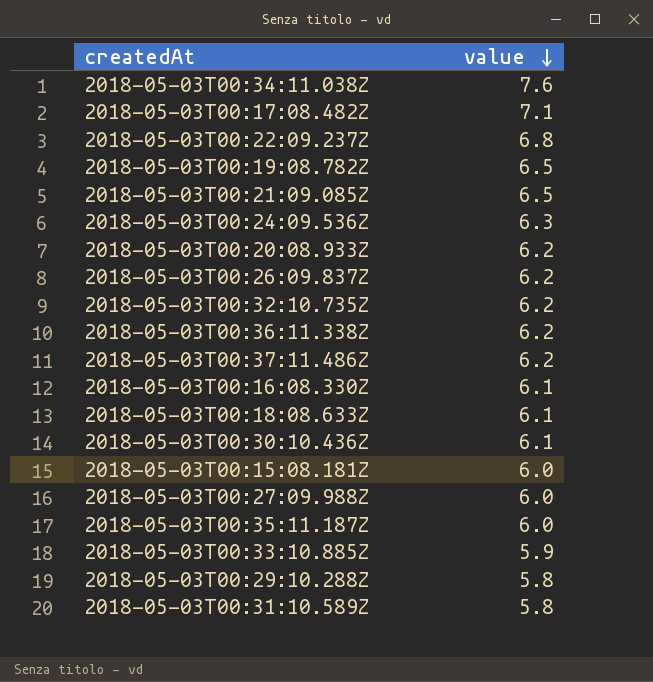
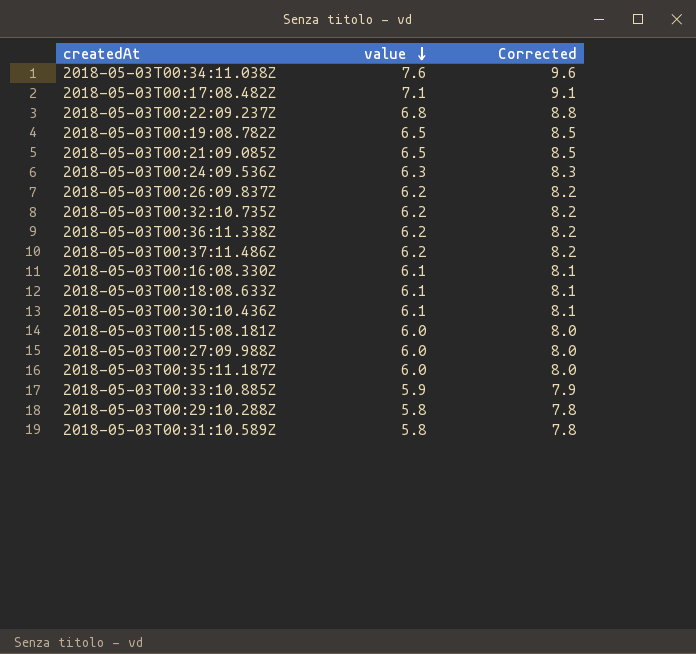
column Corrected | formula: none -> [value] + 2
row 2018-05-03T00:20:08.933Z: 6.2 -> none

